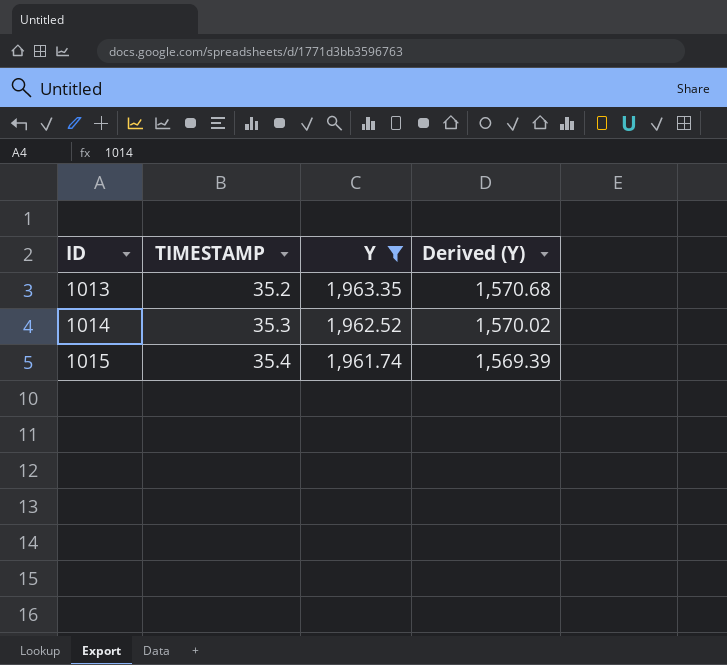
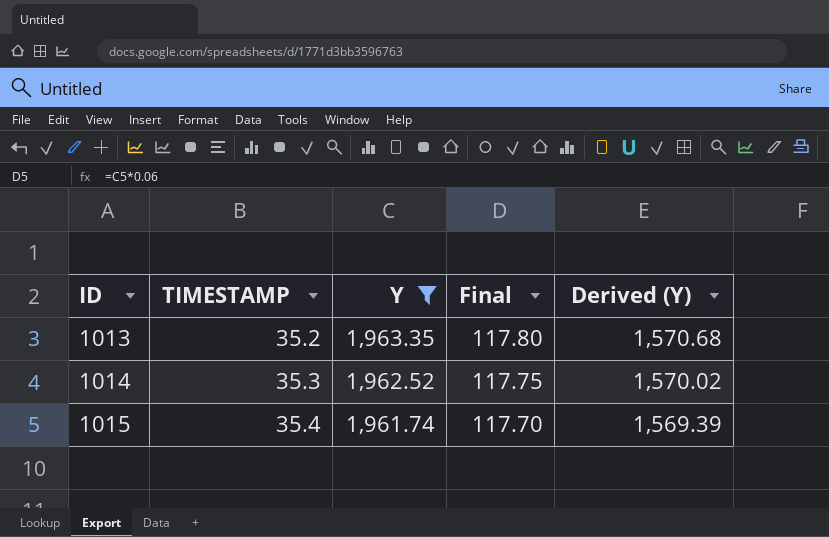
column Final | formula: none -> [Y] * 0.06

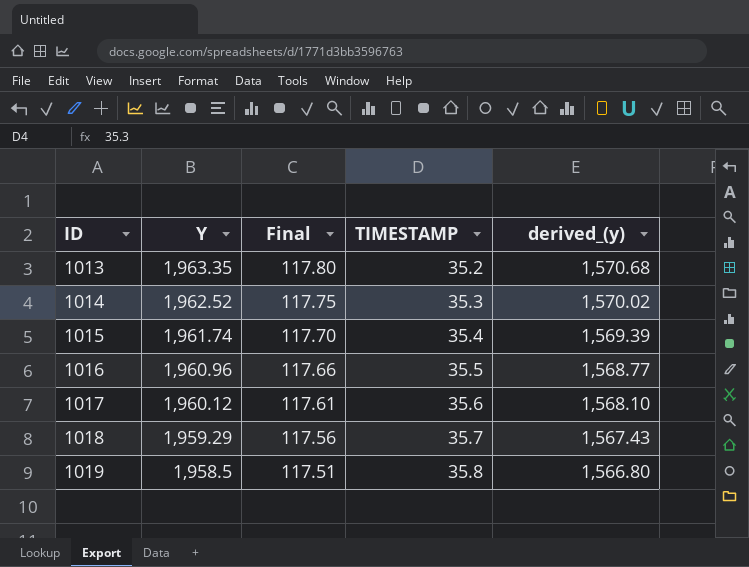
filter: Y >= 1,961.74 -> none
column TIMESTAMP | position: 2 -> 4
column name: Derived (Y) -> derived_(y)

